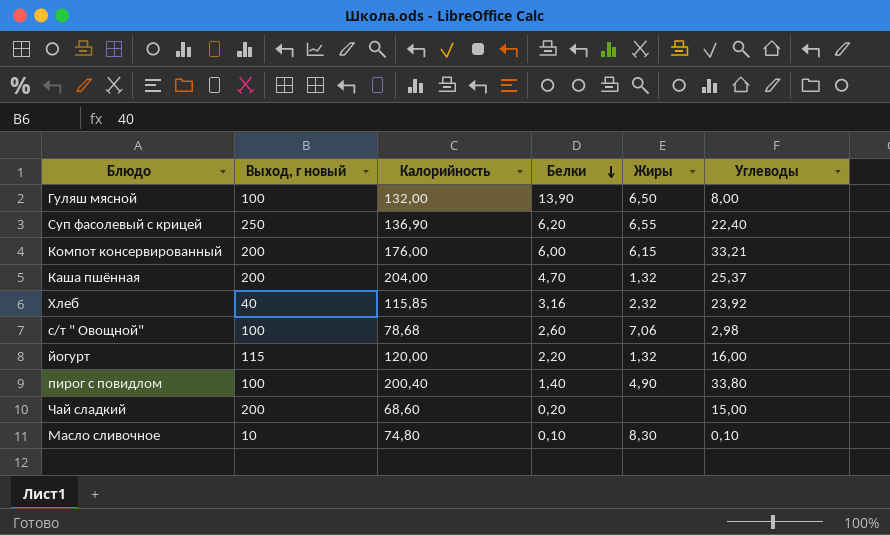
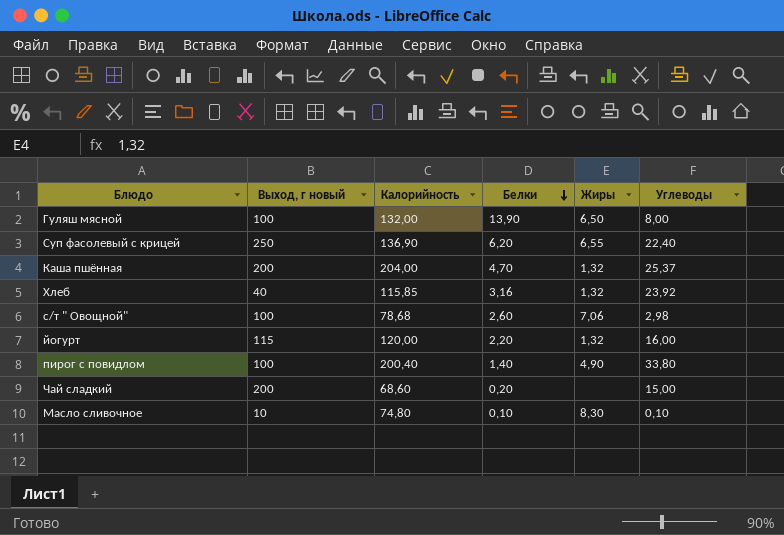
row Компот консервированный: 200 | 176,00 | 6,00 | 6,15 | 33,21 -> none
Хлеб | Жиры: 2,32 -> 1,32

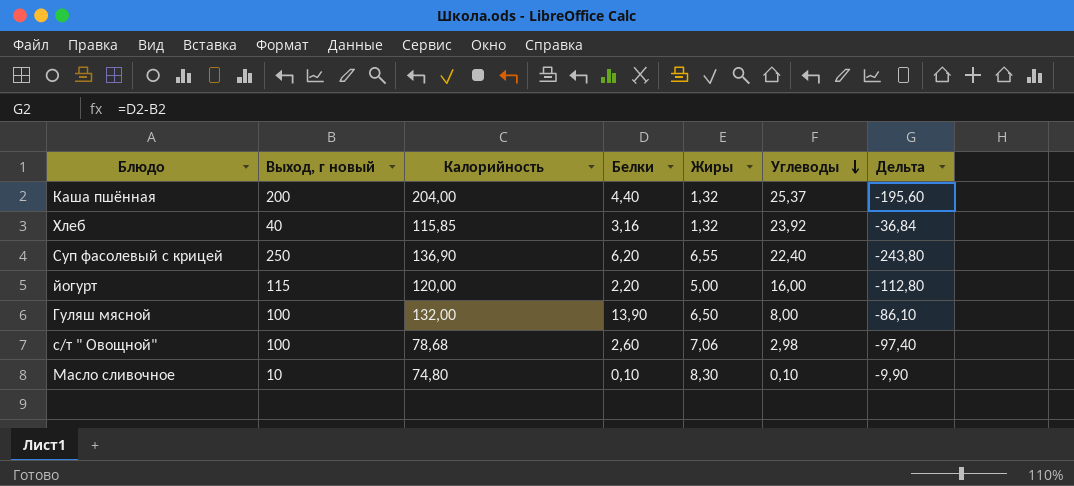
row order: Белки descending -> Углеводы descending
column Дельта | formula: none -> [Белки] - [Выход, г новый]
row пирог с повидлом: 100 | 200,40 | 1,40 | 4,90 | 33,80 -> none
row Чай сладкий: 200 | 68,60 | 0,20 | none | 15,00 -> none
Каша пшённая | Белки: 4,70 -> 4,40
йогурт | Жиры: 1,32 -> 5,00

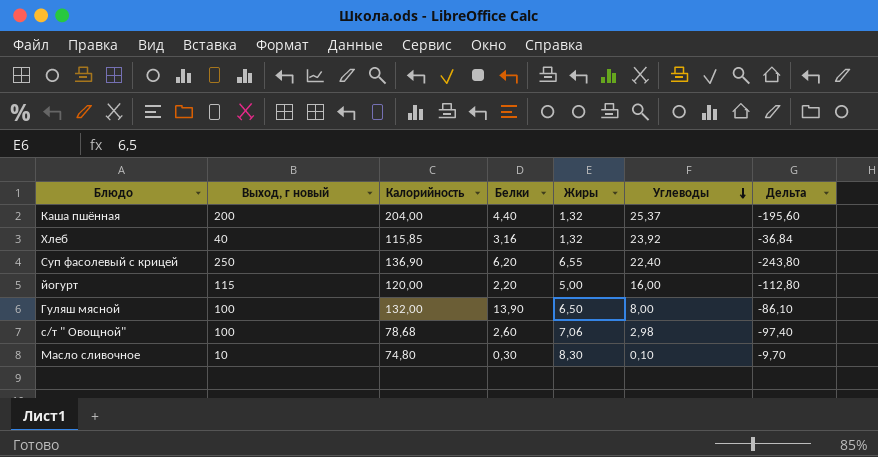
Масло сливочное | Белки: 0,10 -> 0,30
Масло сливочное | Дельта: -9,90 -> -9,70

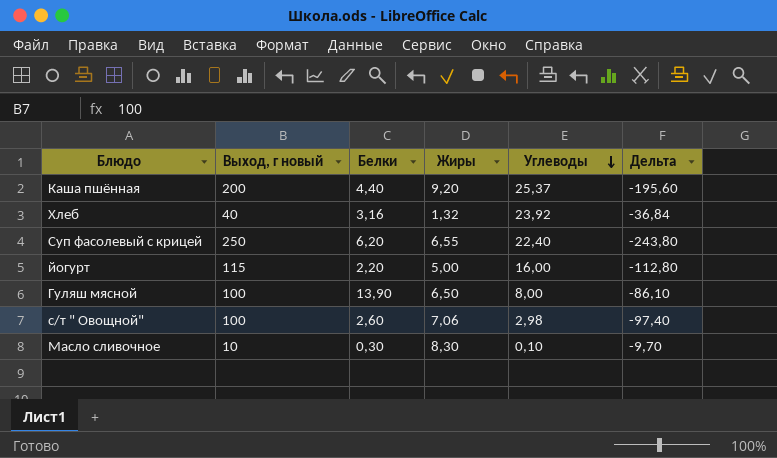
column Калорийность | position: 3 -> none
Каша пшённая | Жиры: 1,32 -> 9,20

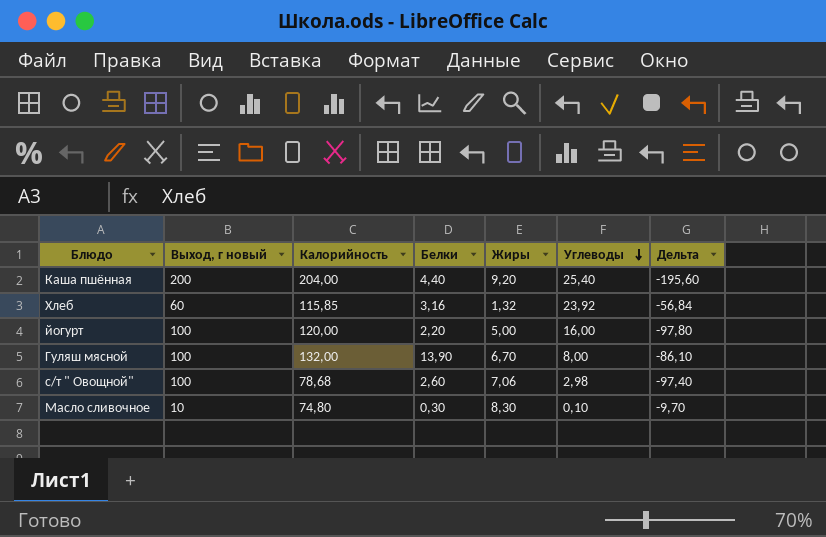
column Калорийность | position: none -> 3
row Суп фасолевый с крицей: 250 | 6,20 | 6,55 | 22,40 | -243,80 -> none
Каша пшённая | Углеводы: 25,37 -> 25,40
Хлеб | Выход, г новый: 40 -> 60
Хлеб | Дельта: -36,84 -> -56,84
йогурт | Выход, г новый: 115 -> 100
йогурт | Дельта: -112,80 -> -97,80
Гуляш мясной | Жиры: 6,50 -> 6,70

